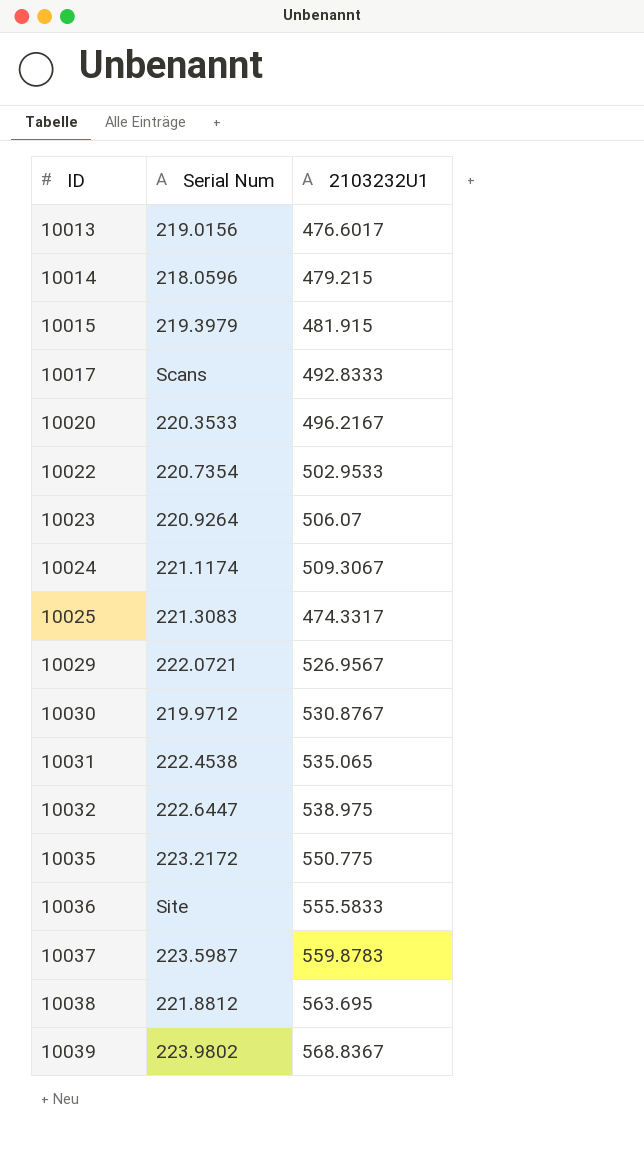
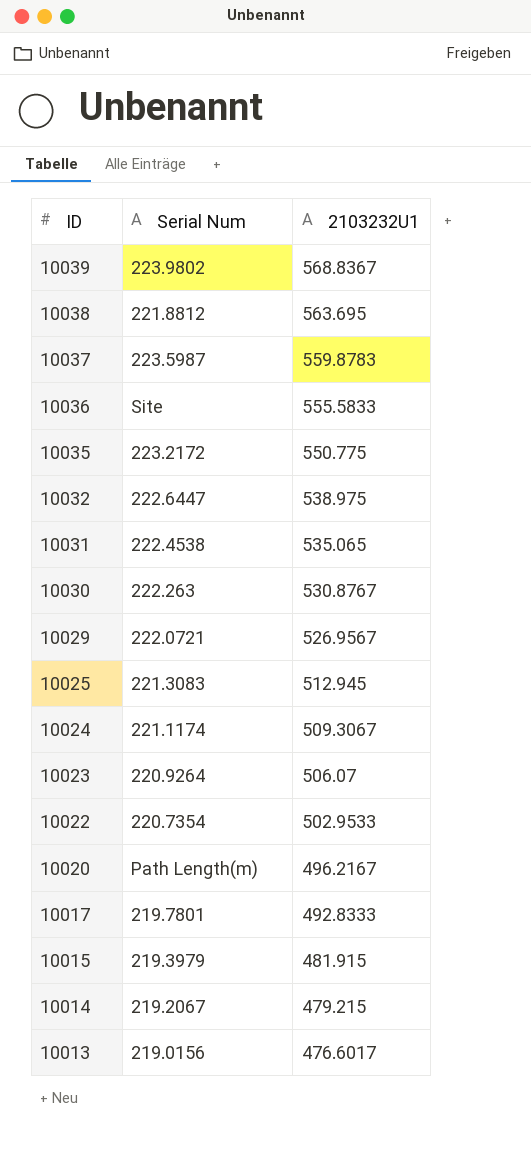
row order: ID ascending -> ID descending
10030 | Serial Num: 219.9712 -> 222.263
10025 | 2103232U1: 474.3317 -> 512.945
10020 | Serial Num: 220.3533 -> Path Length(m)
10017 | Serial Num: Scans -> 219.7801
10014 | Serial Num: 218.0596 -> 219.2067

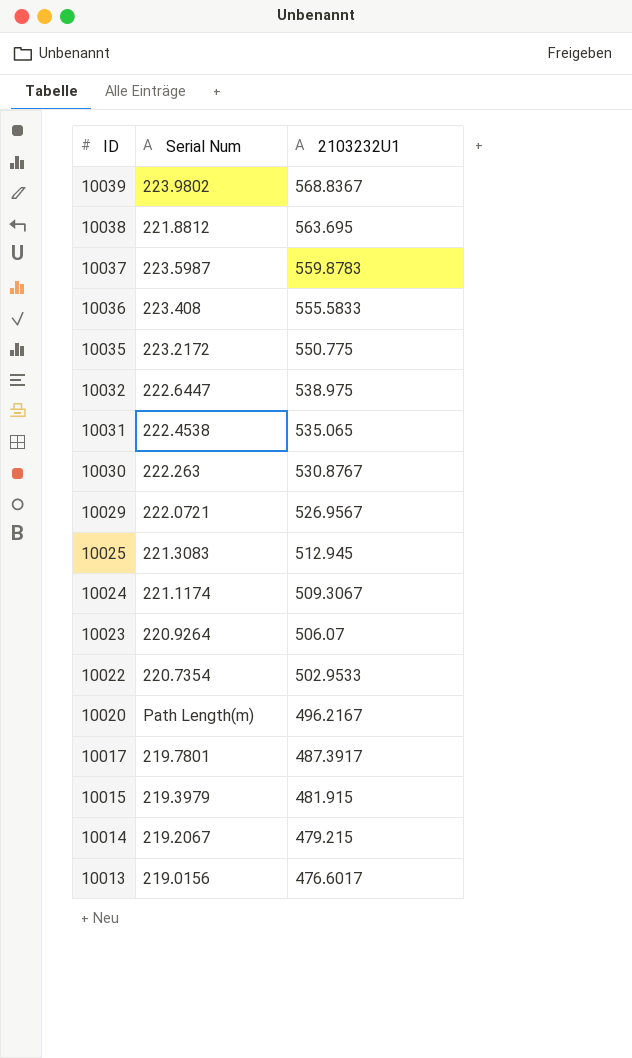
10036 | Serial Num: Site -> 223.408
10017 | 2103232U1: 492.8333 -> 487.3917

